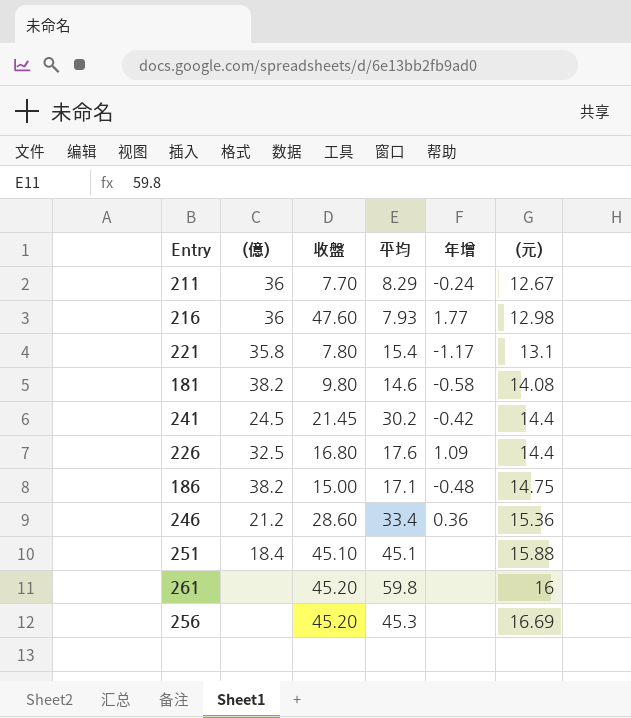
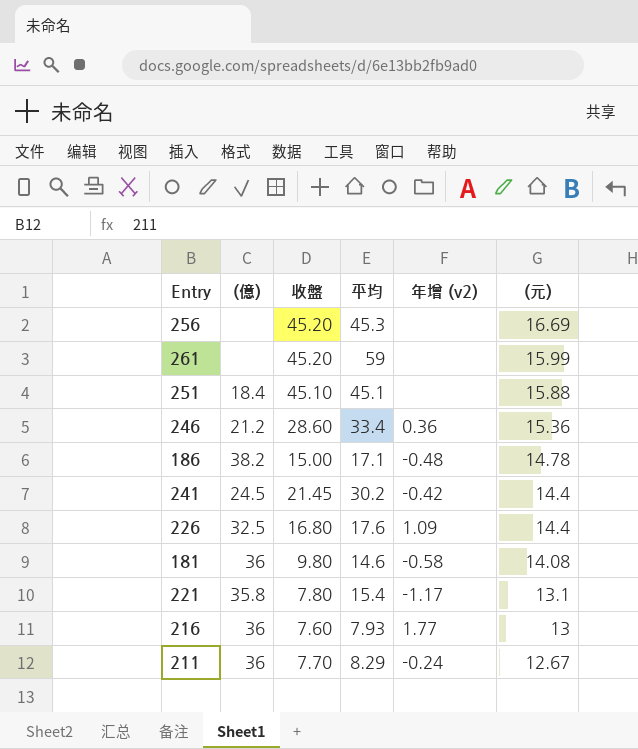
row order: (元) ascending -> (元) descending
column name: 年增 -> 年增 (v2)
261 | 平均: 59.8 -> 59
261 | (元): 16 -> 15.99
186 | (元): 14.75 -> 14.78
181 | (億): 38.2 -> 36
216 | 收盤: 47.60 -> 7.60
216 | (元): 12.98 -> 13

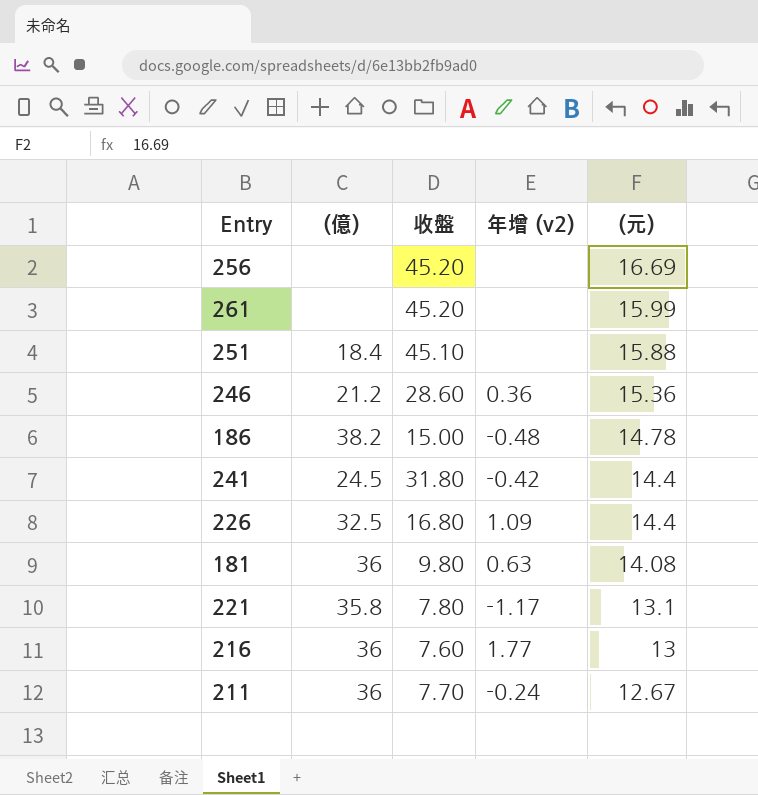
column 平均 | position: 4 -> none
241 | 收盤: 21.45 -> 31.80
181 | 年增 (v2): -0.58 -> 0.63

